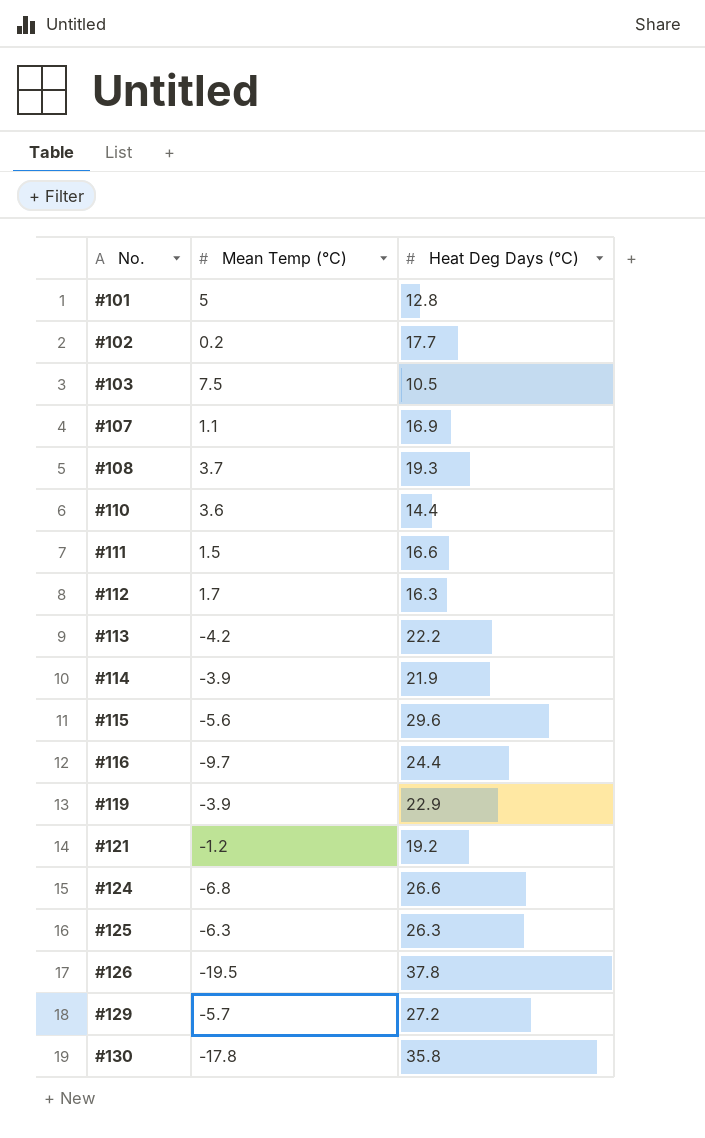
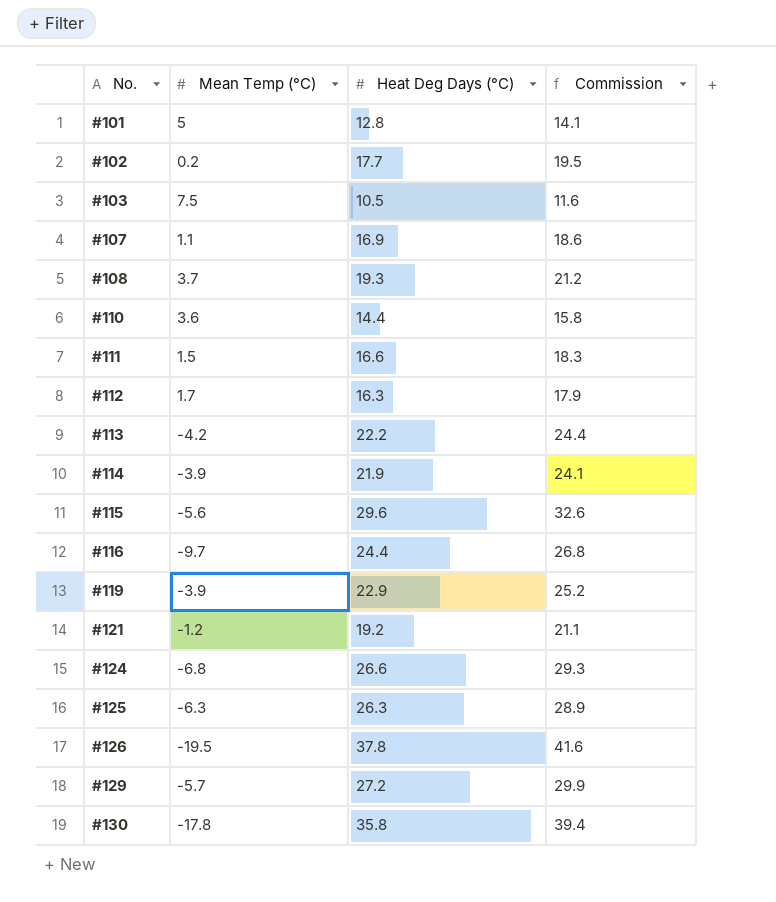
column Commission | formula: none -> [Heat Deg Days (°C)] * 1.1

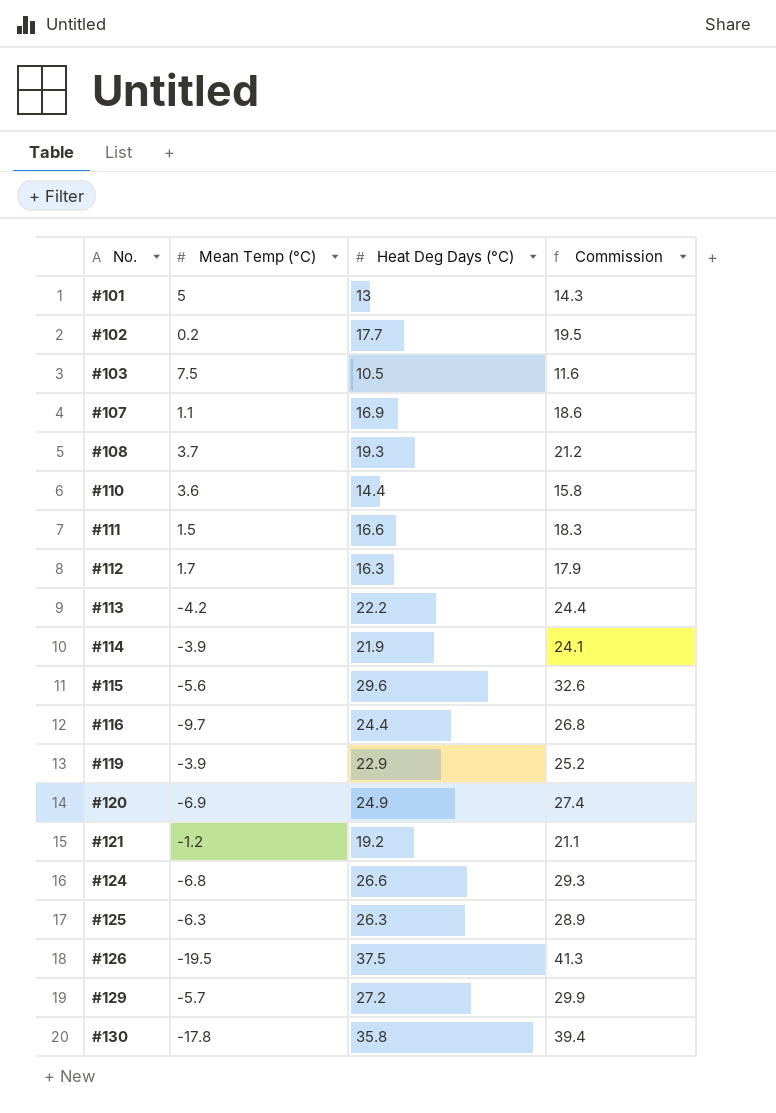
#101 | Heat Deg Days (°C): 12.8 -> 13
#101 | Commission: 14.1 -> 14.3
row #120: none -> -6.9 | 24.9 | 27.4
#126 | Heat Deg Days (°C): 37.8 -> 37.5
#126 | Commission: 41.6 -> 41.3

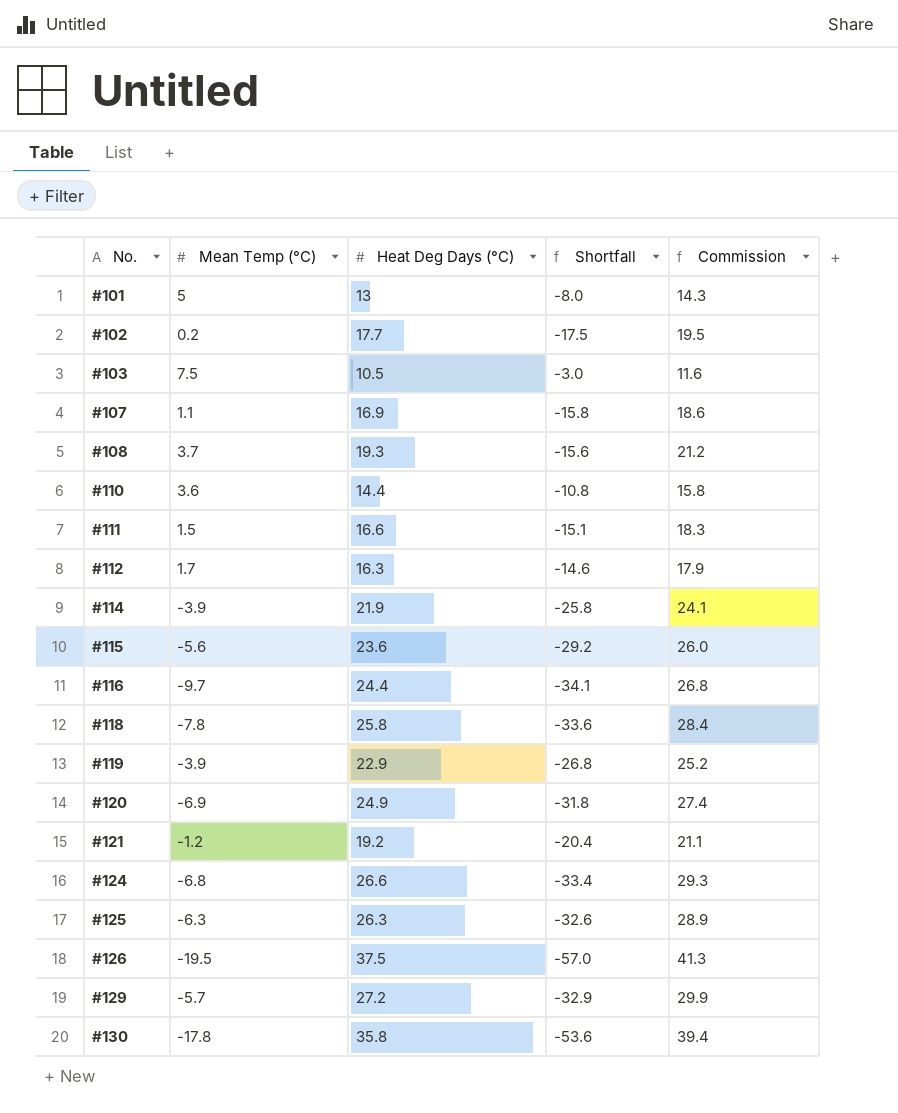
column Shortfall | formula: none -> [Mean Temp (°C)] - [Heat Deg Days (°C)]
row #113: -4.2 | 22.2 | 24.4 -> none
#115 | Heat Deg Days (°C): 29.6 -> 23.6
#115 | Commission: 32.6 -> 26.0
row #118: none -> -7.8 | 25.8 | -33.6 | 28.4

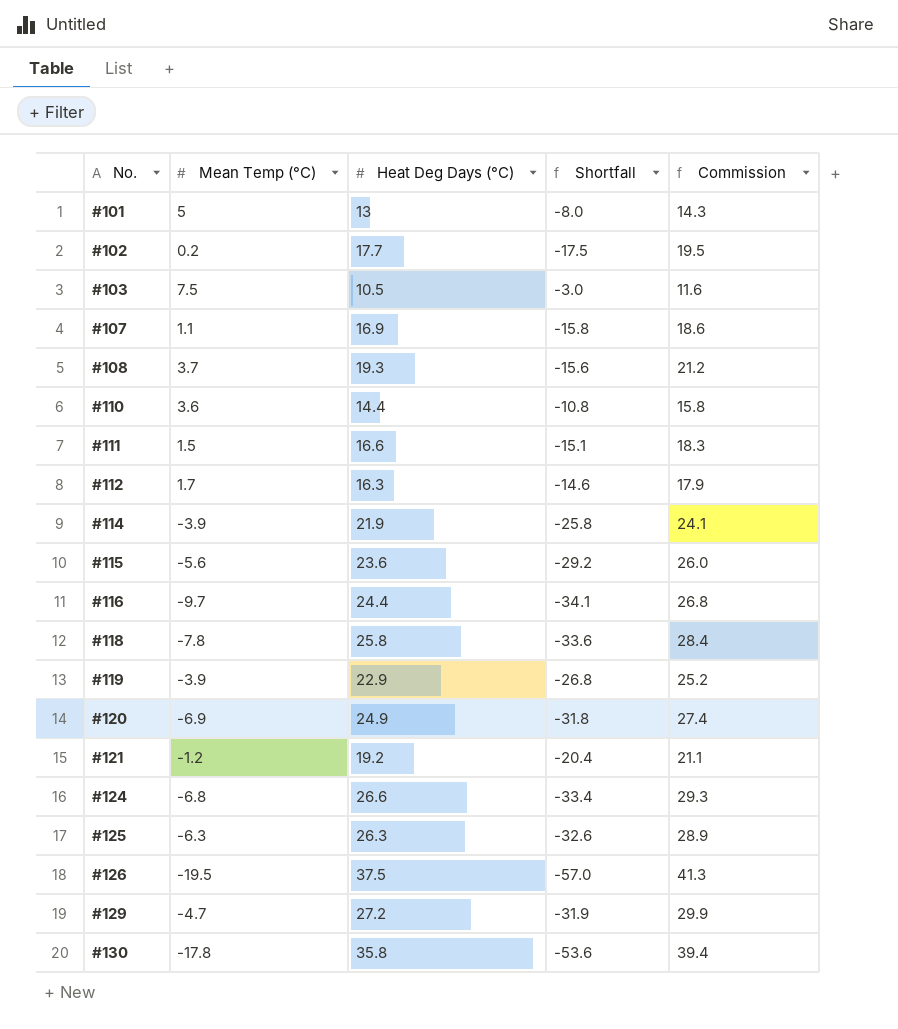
#129 | Mean Temp (°C): -5.7 -> -4.7
#129 | Shortfall: -32.9 -> -31.9

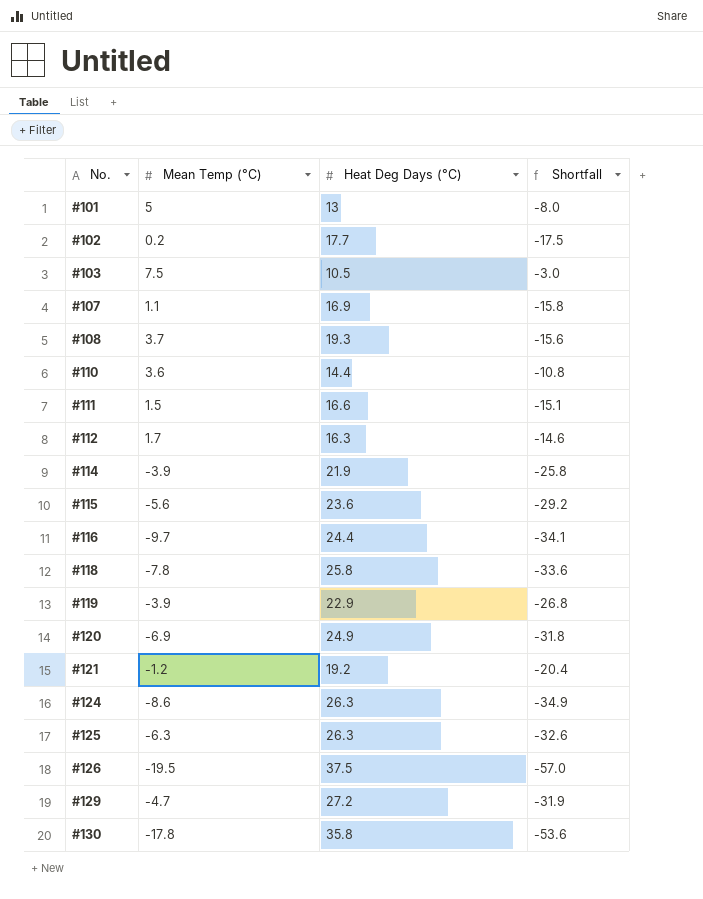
column Commission | formula: [Heat Deg Days (°C)] * 1.1 -> none
#124 | Mean Temp (°C): -6.8 -> -8.6
#124 | Heat Deg Days (°C): 26.6 -> 26.3
#124 | Shortfall: -33.4 -> -34.9

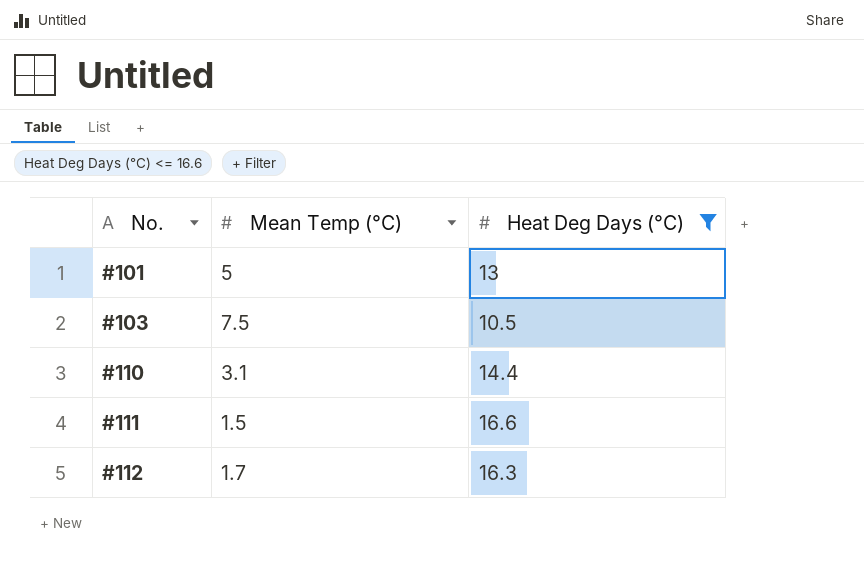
filter: none -> Heat Deg Days (°C) <= 16.6
column Shortfall | formula: [Mean Temp (°C)] - [Heat Deg Days (°C)] -> none
#110 | Mean Temp (°C): 3.6 -> 3.1

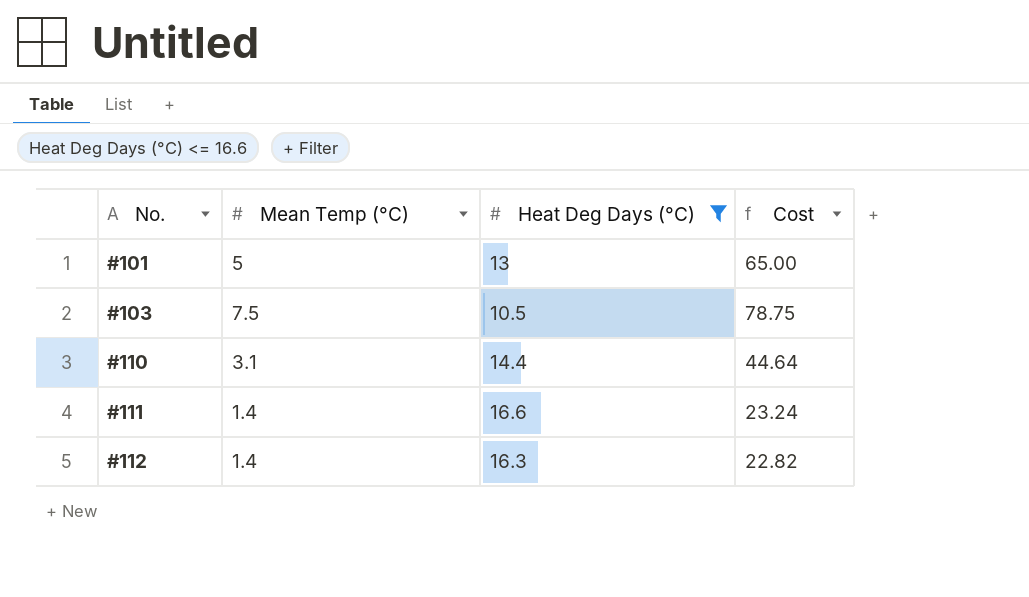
column Cost | formula: none -> [Mean Temp (°C)] * [Heat Deg Days (°C)]
#111 | Mean Temp (°C): 1.5 -> 1.4
#112 | Mean Temp (°C): 1.7 -> 1.4

